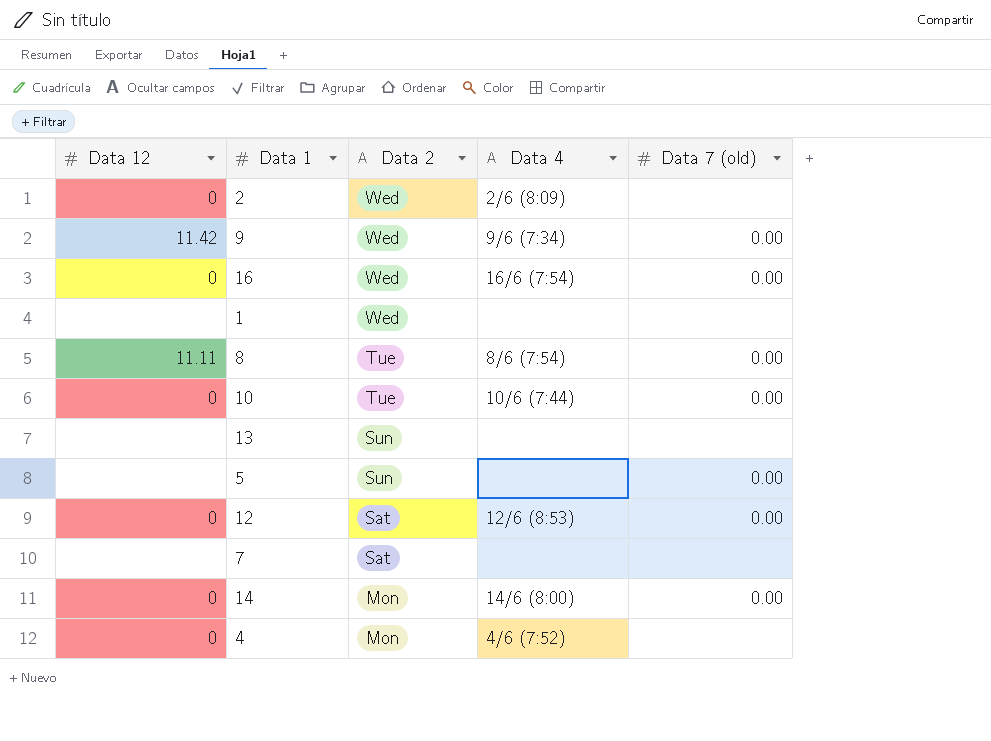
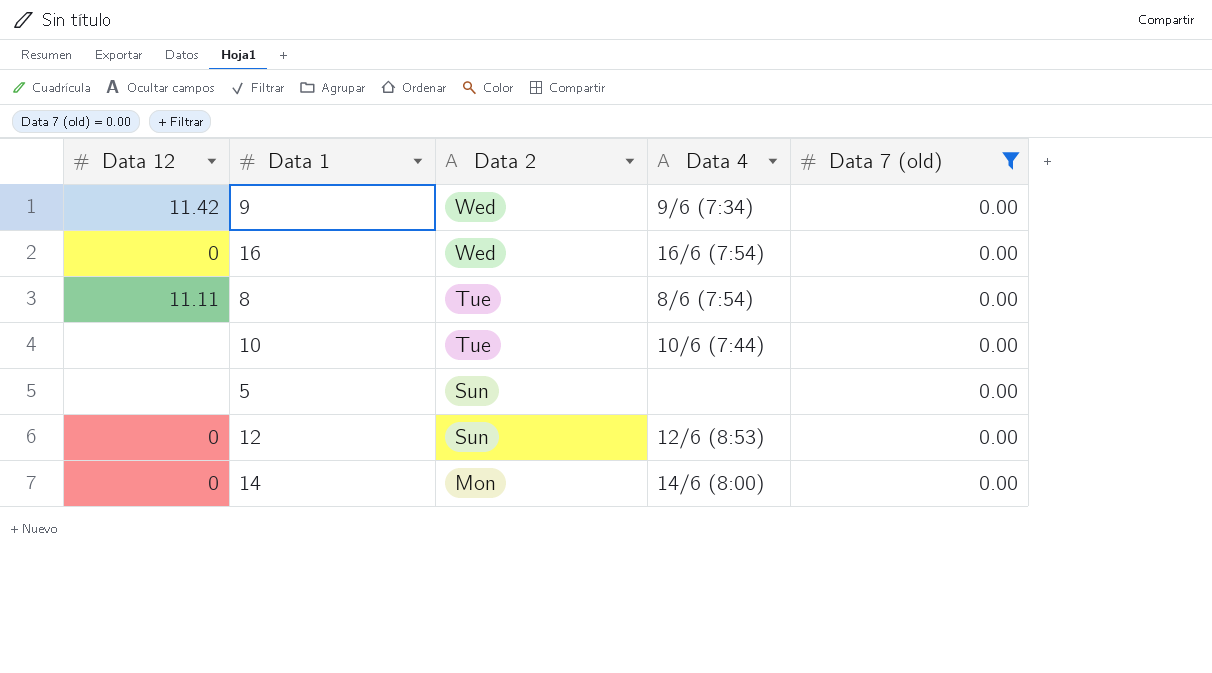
filter: none -> Data 7 (old) = 0.00
10 | Data 12: 0 -> none
12 | Data 2: Sat -> Sun

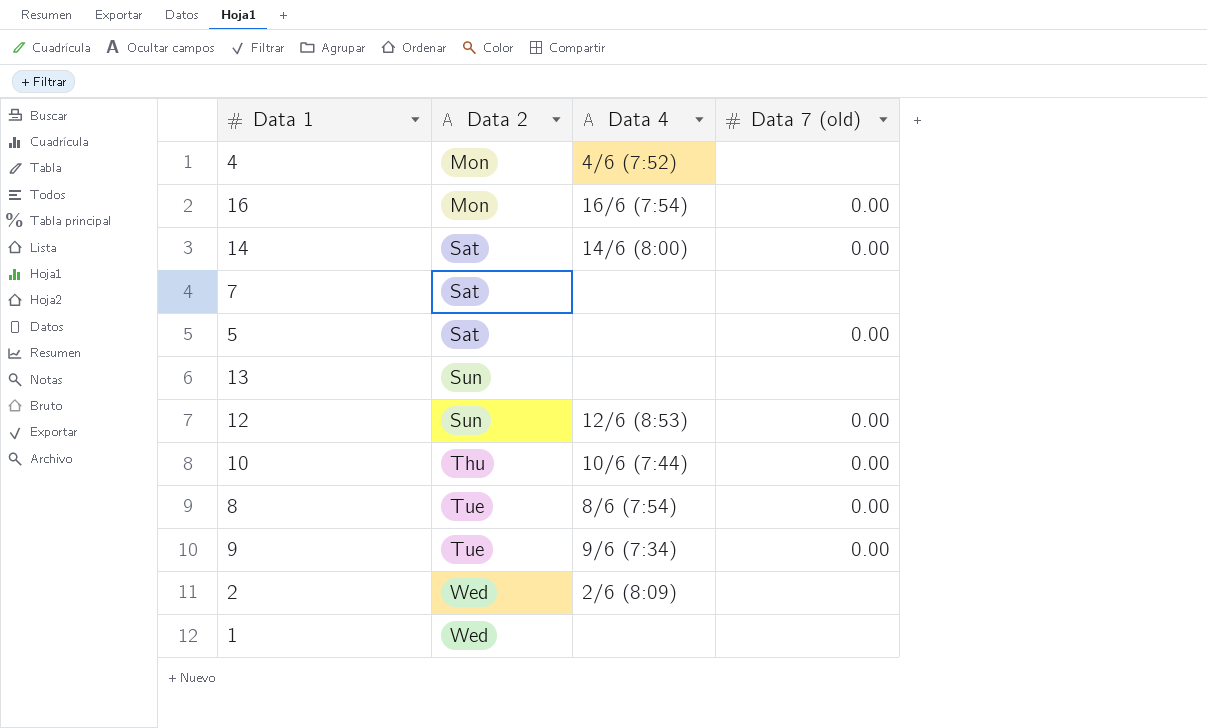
filter: Data 7 (old) = 0.00 -> none
row order: Data 2 descending -> Data 2 ascending
column Data 12 | position: 1 -> none
16 | Data 2: Wed -> Mon
14 | Data 2: Mon -> Sat
5 | Data 2: Sun -> Sat
10 | Data 2: Tue -> Thu
9 | Data 2: Wed -> Tue

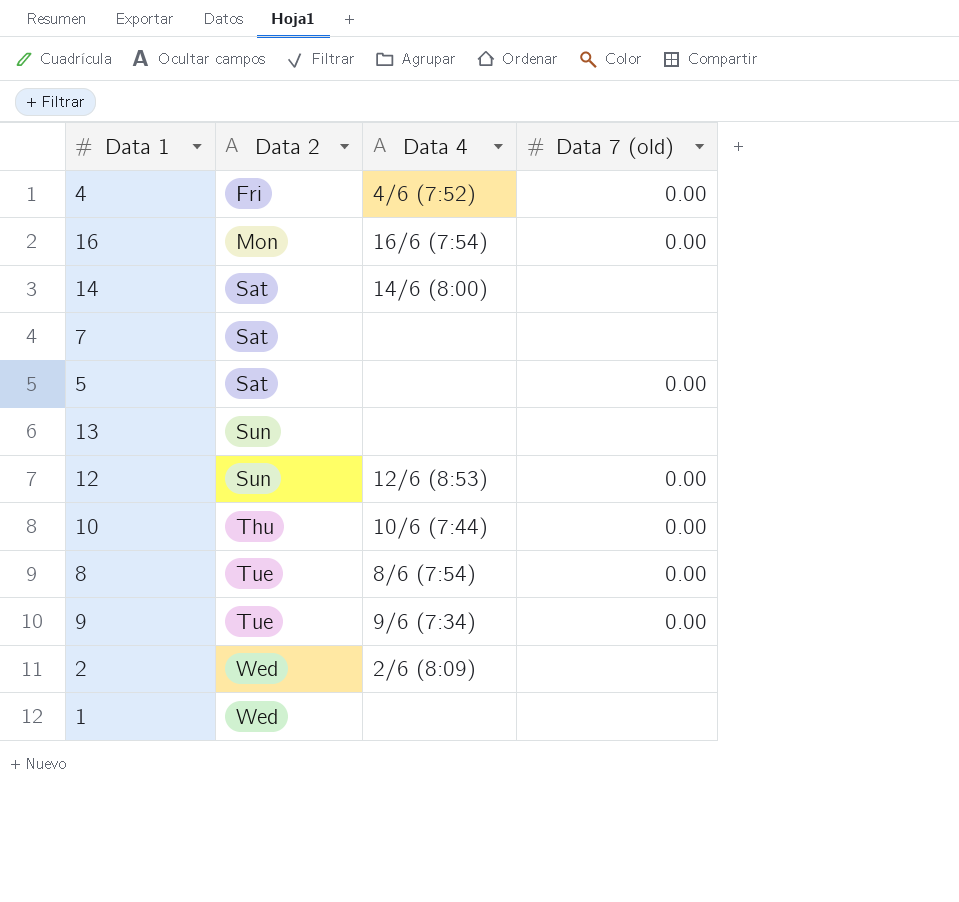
4 | Data 2: Mon -> Fri
4 | Data 7 (old): none -> 0.00
14 | Data 7 (old): 0.00 -> none

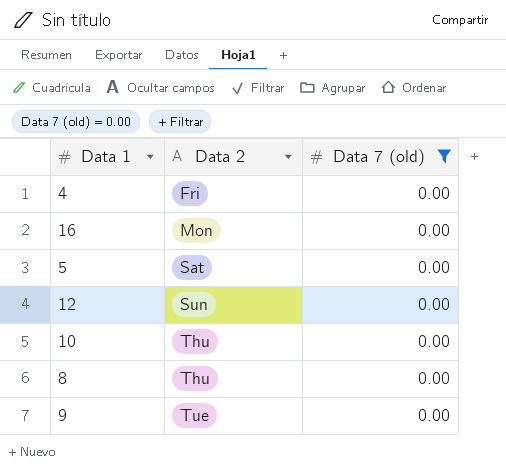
filter: none -> Data 7 (old) = 0.00
column Data 4 | position: 3 -> none
8 | Data 2: Tue -> Thu

